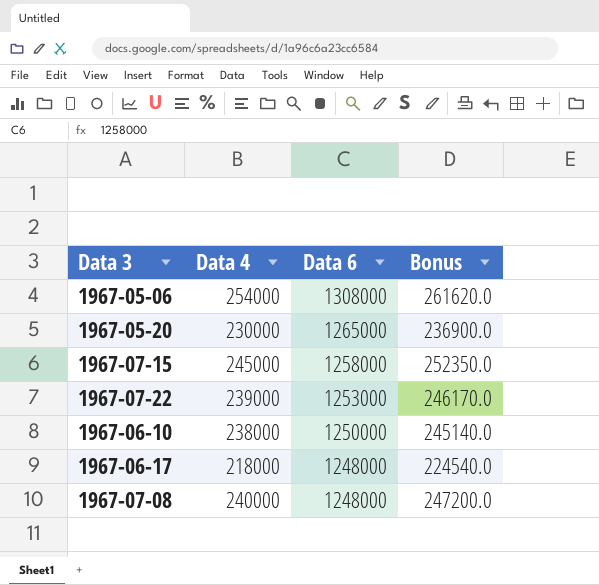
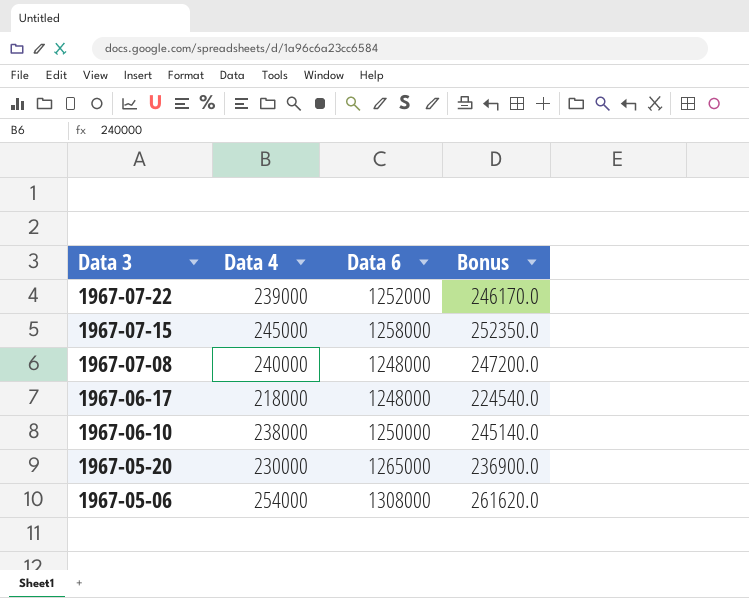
row order: Data 6 descending -> Data 3 descending
1967-07-22 | Data 6: 1253000 -> 1252000

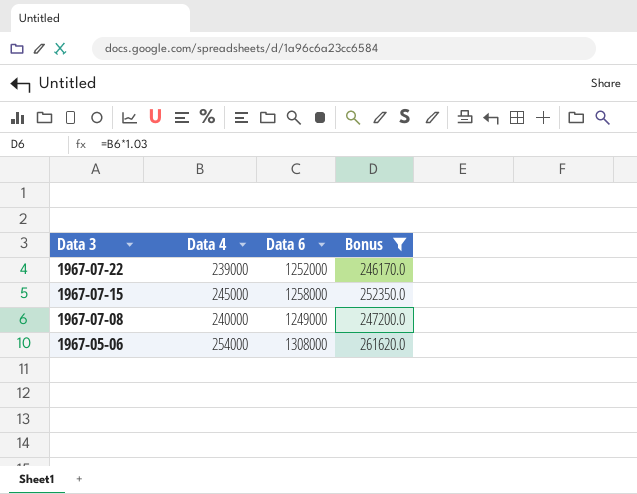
filter: none -> Bonus >= 246170.0
1967-07-08 | Data 6: 1248000 -> 1249000

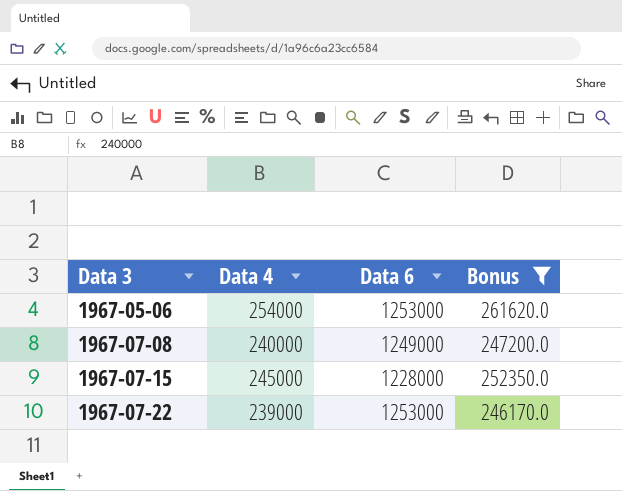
row order: Data 3 descending -> Data 3 ascending
1967-05-06 | Data 6: 1308000 -> 1253000
1967-07-15 | Data 6: 1258000 -> 1228000
1967-07-22 | Data 6: 1252000 -> 1253000

